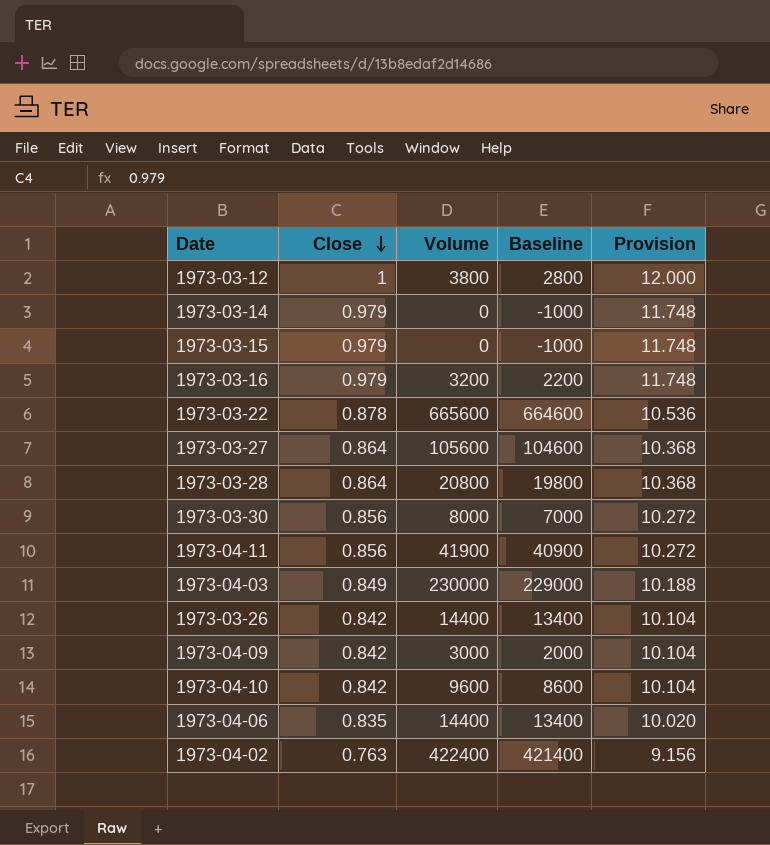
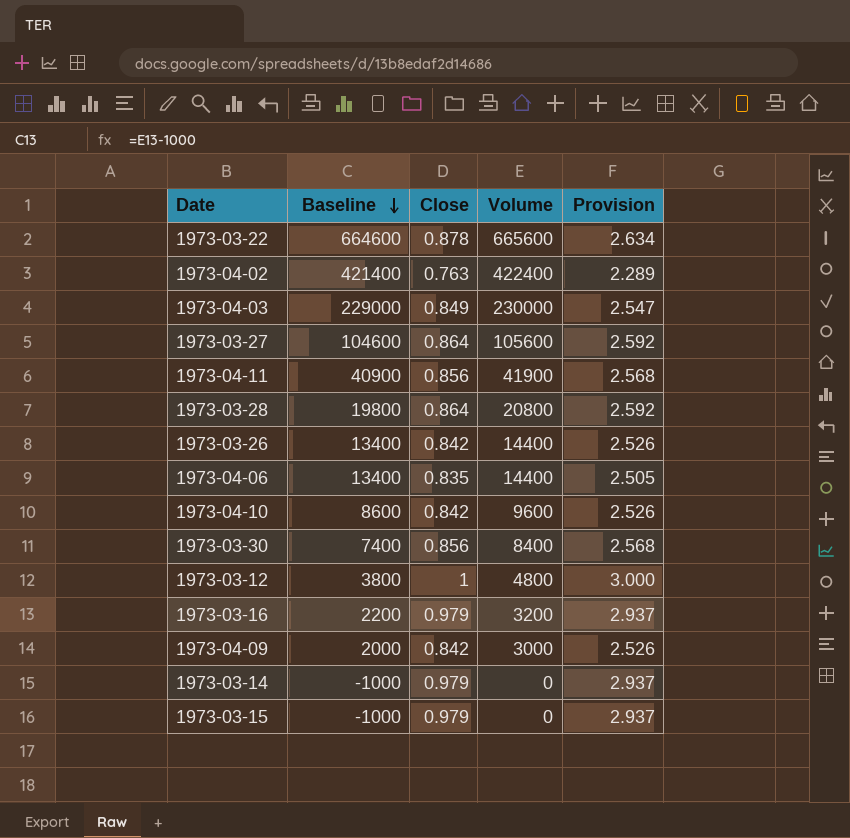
row order: Close descending -> Baseline descending
column Baseline | position: 4 -> 2
column Provision | formula: [Close] * 12 -> [Close] * 3
1973-03-30 | Baseline: 7000 -> 7400
1973-03-30 | Volume: 8000 -> 8400
1973-03-12 | Baseline: 2800 -> 3800
1973-03-12 | Volume: 3800 -> 4800

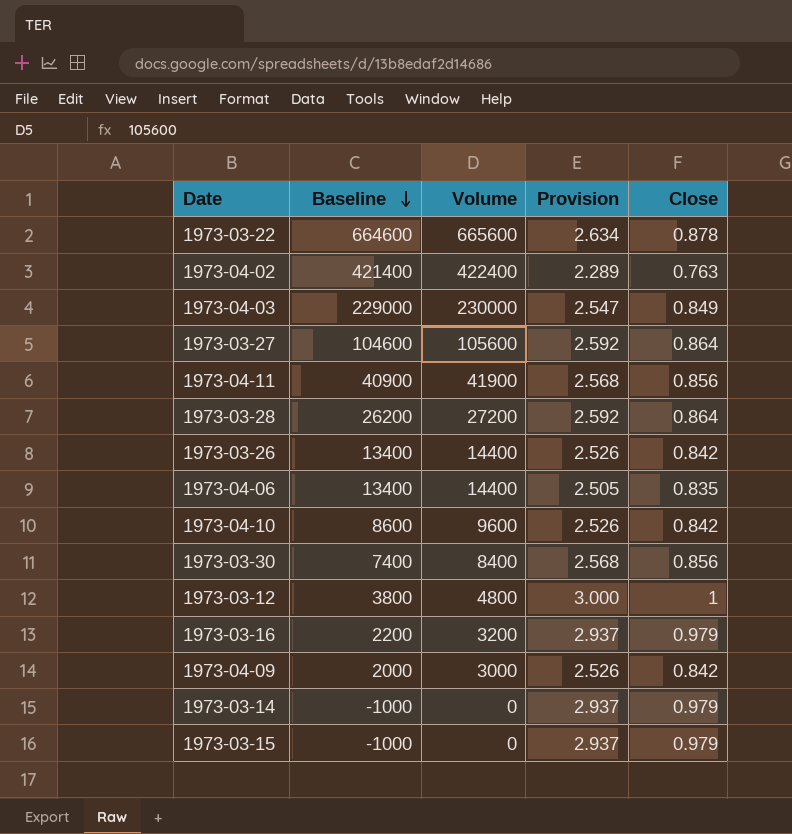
column Close | position: 3 -> 5
1973-03-28 | Baseline: 19800 -> 26200
1973-03-28 | Volume: 20800 -> 27200

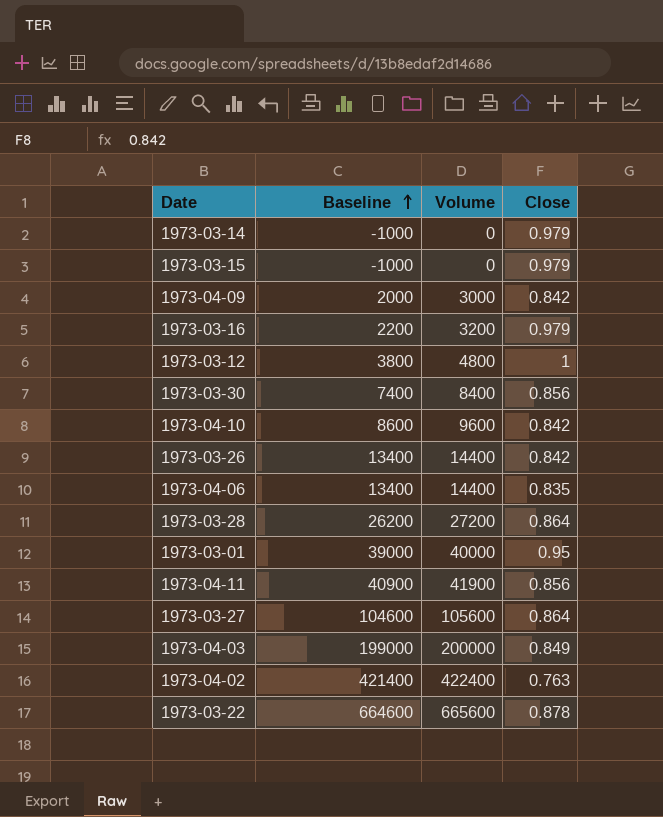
row order: Baseline descending -> Baseline ascending
column Provision | formula: [Close] * 3 -> none
row 1973-03-01: none -> 39000 | 40000 | 0.95
1973-04-03 | Baseline: 229000 -> 199000
1973-04-03 | Volume: 230000 -> 200000

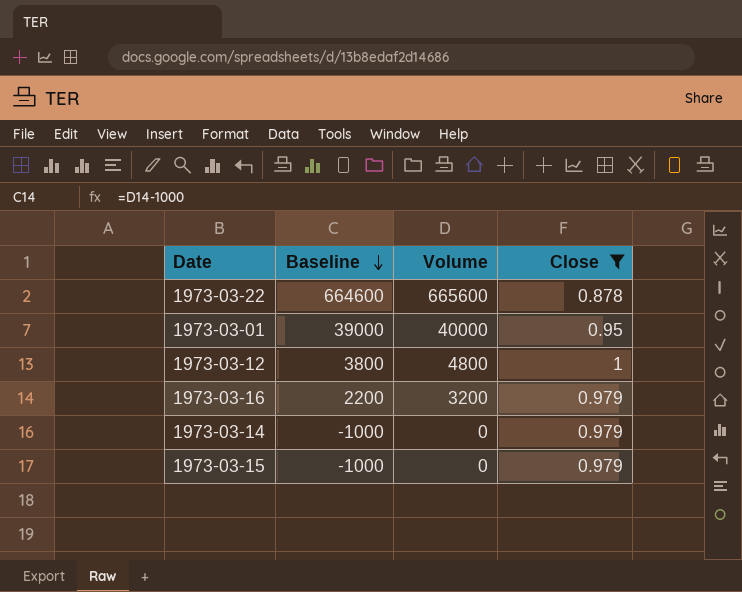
filter: none -> Close >= 0.878
row order: Baseline ascending -> Baseline descending

